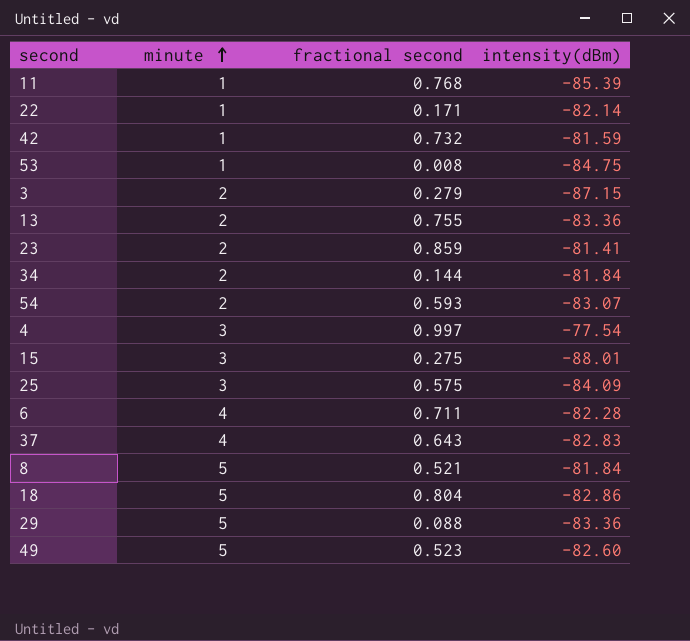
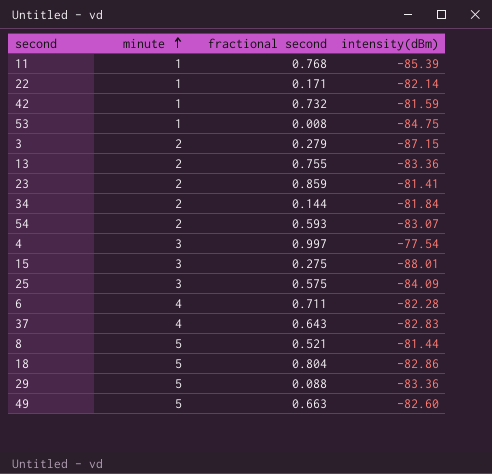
8 | intensity(dBm): -81.84 -> -81.44
49 | fractional second: 0.523 -> 0.663

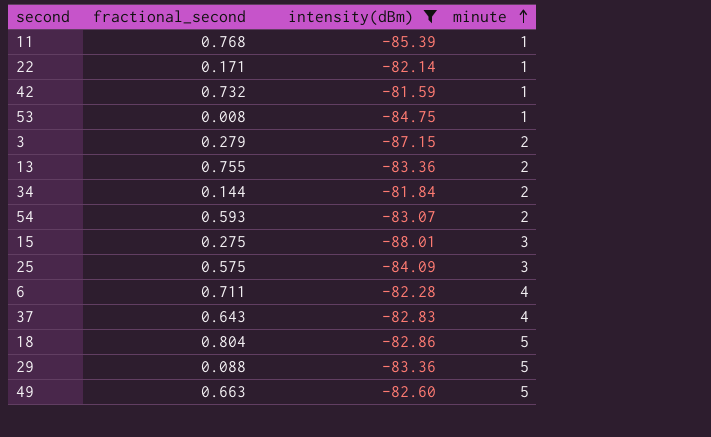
filter: none -> intensity(dBm) <= -81.59
column name: fractional second -> fractional_second
column minute | position: 2 -> 4

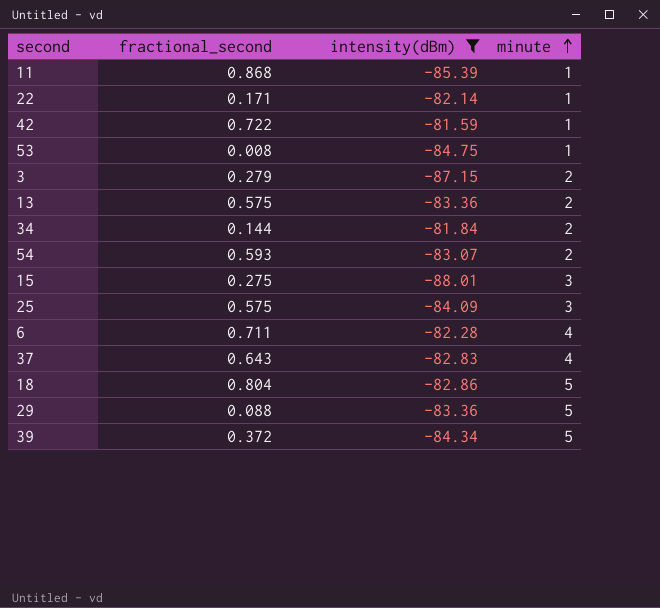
row 49: 0.663 | -82.60 | 5 -> none
11 | fractional_second: 0.768 -> 0.868
42 | fractional_second: 0.732 -> 0.722
13 | fractional_second: 0.755 -> 0.575
row 39: none -> 0.372 | -84.34 | 5

